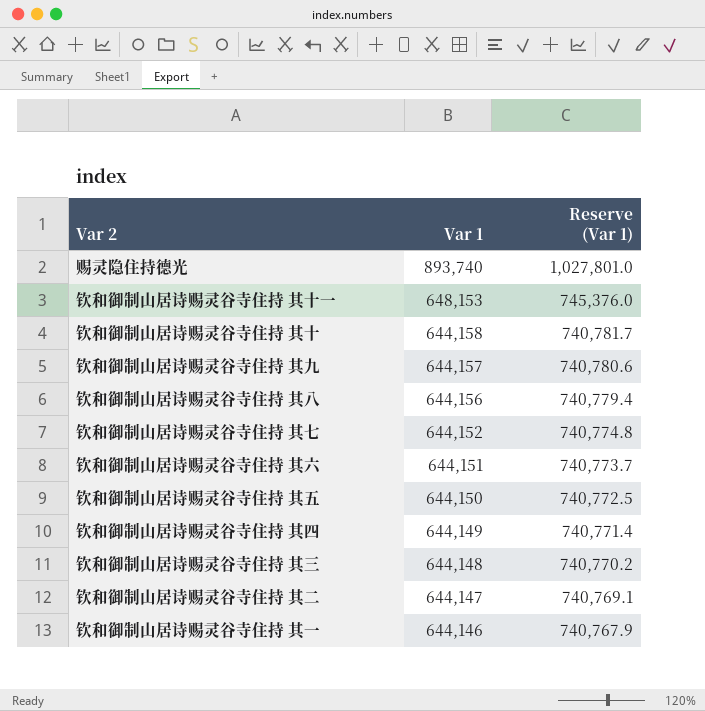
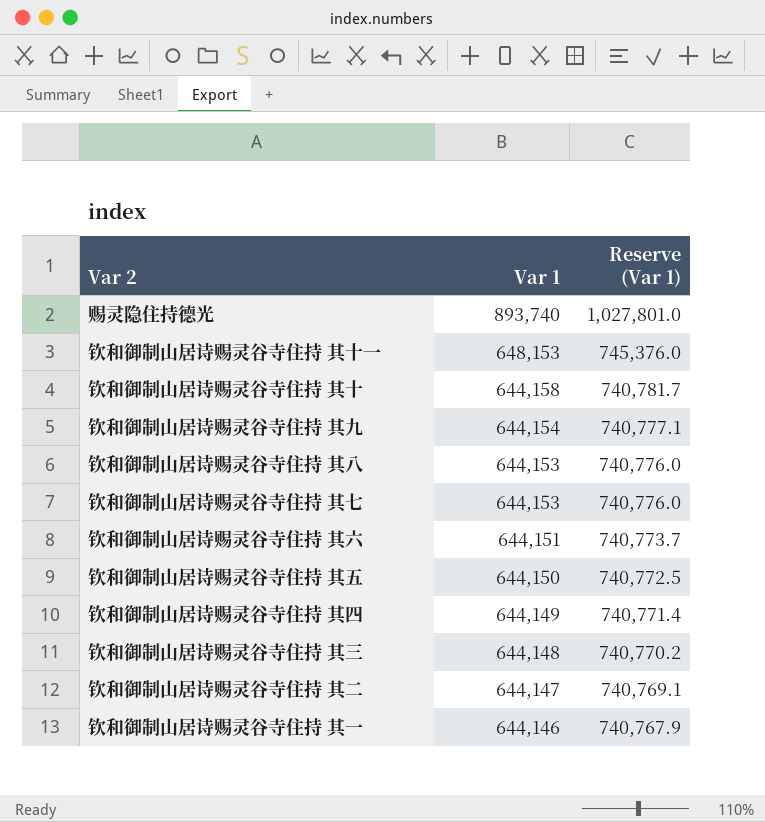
钦和御制山居诗赐灵谷寺住持 其九 | Var 1: 644,157 -> 644,154
钦和御制山居诗赐灵谷寺住持 其九 | Reserve (Var 1): 740,780.6 -> 740,777.1
钦和御制山居诗赐灵谷寺住持 其八 | Var 1: 644,156 -> 644,153
钦和御制山居诗赐灵谷寺住持 其八 | Reserve (Var 1): 740,779.4 -> 740,776.0
钦和御制山居诗赐灵谷寺住持 其七 | Var 1: 644,152 -> 644,153
钦和御制山居诗赐灵谷寺住持 其七 | Reserve (Var 1): 740,774.8 -> 740,776.0

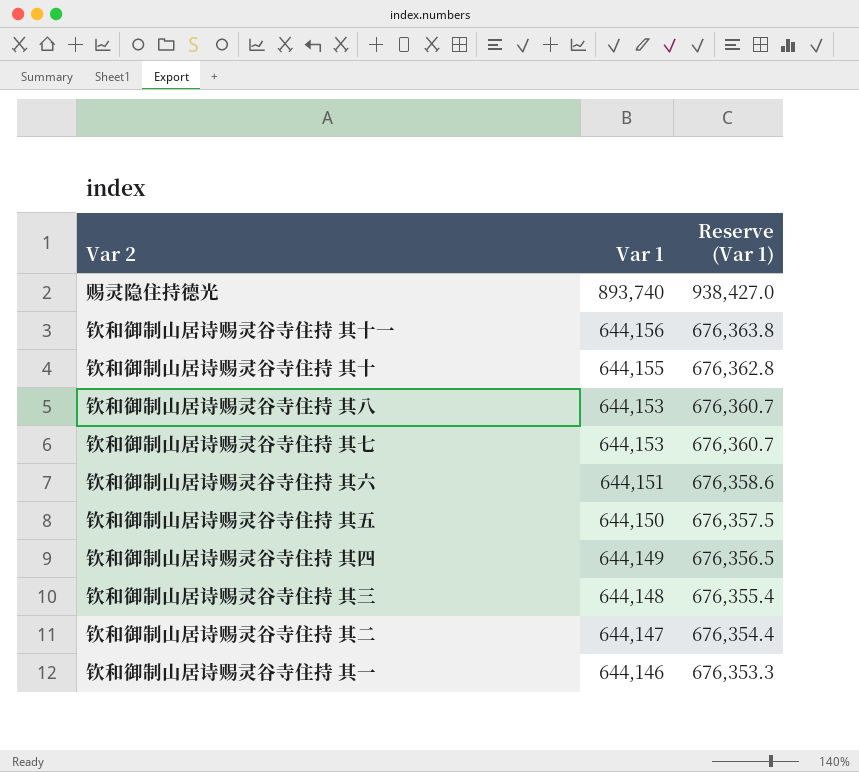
column Reserve (Var 1) | formula: [Var 1] * 1.15 -> [Var 1] * 1.05
row 钦和御制山居诗赐灵谷寺住持 其九: 644,154 | 740,777.1 -> none
钦和御制山居诗赐灵谷寺住持 其十一 | Var 1: 648,153 -> 644,156
钦和御制山居诗赐灵谷寺住持 其十 | Var 1: 644,158 -> 644,155

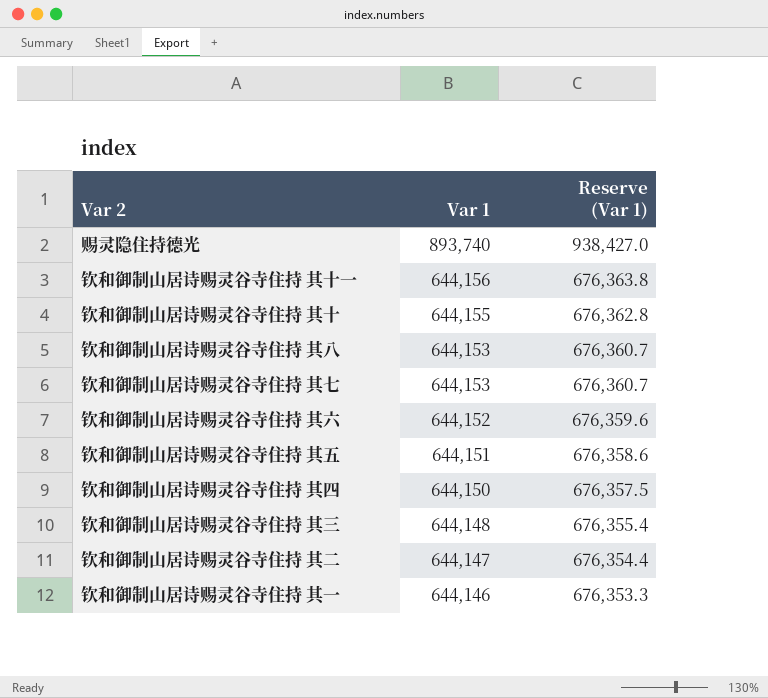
钦和御制山居诗赐灵谷寺住持 其六 | Var 1: 644,151 -> 644,152
钦和御制山居诗赐灵谷寺住持 其六 | Reserve (Var 1): 676,358.6 -> 676,359.6
钦和御制山居诗赐灵谷寺住持 其五 | Var 1: 644,150 -> 644,151
钦和御制山居诗赐灵谷寺住持 其五 | Reserve (Var 1): 676,357.5 -> 676,358.6
钦和御制山居诗赐灵谷寺住持 其四 | Var 1: 644,149 -> 644,150
钦和御制山居诗赐灵谷寺住持 其四 | Reserve (Var 1): 676,356.5 -> 676,357.5

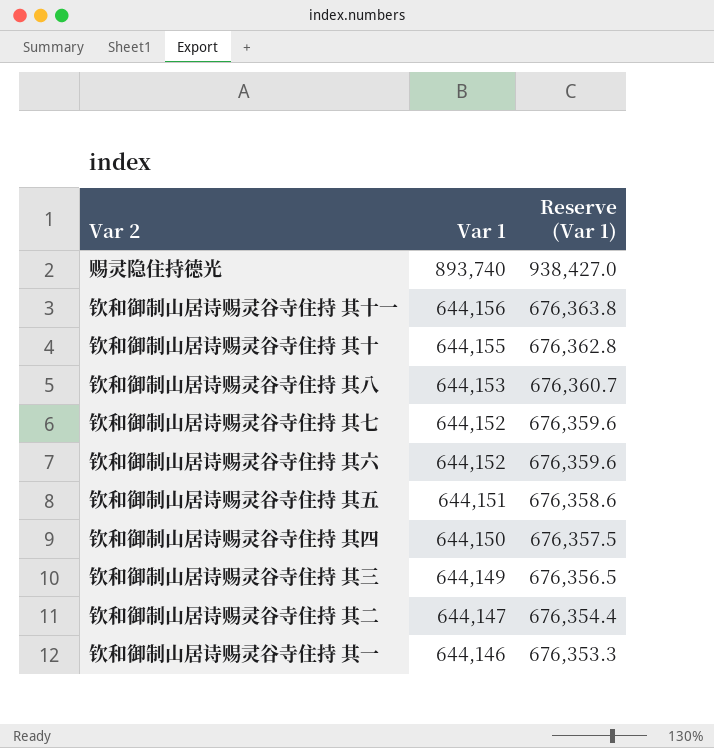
钦和御制山居诗赐灵谷寺住持 其七 | Var 1: 644,153 -> 644,152
钦和御制山居诗赐灵谷寺住持 其七 | Reserve (Var 1): 676,360.7 -> 676,359.6
钦和御制山居诗赐灵谷寺住持 其三 | Var 1: 644,148 -> 644,149
钦和御制山居诗赐灵谷寺住持 其三 | Reserve (Var 1): 676,355.4 -> 676,356.5

